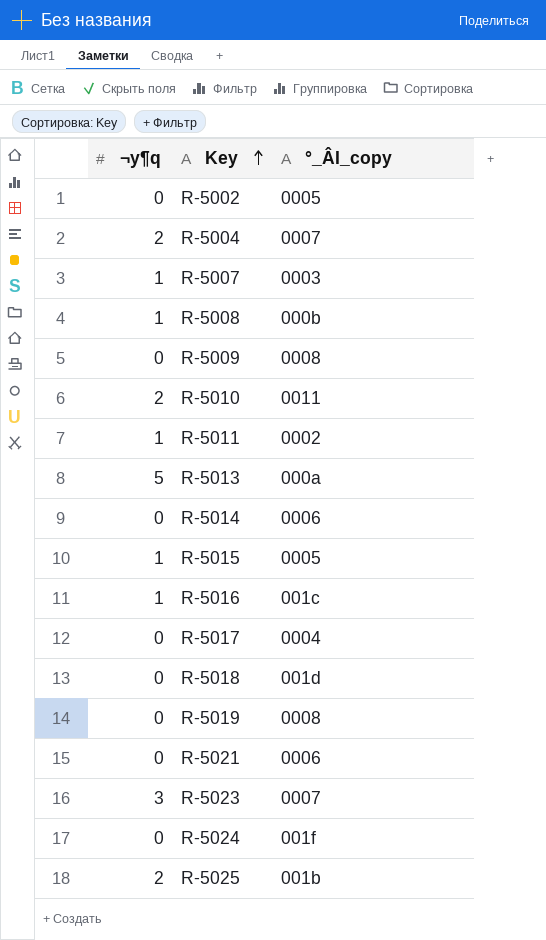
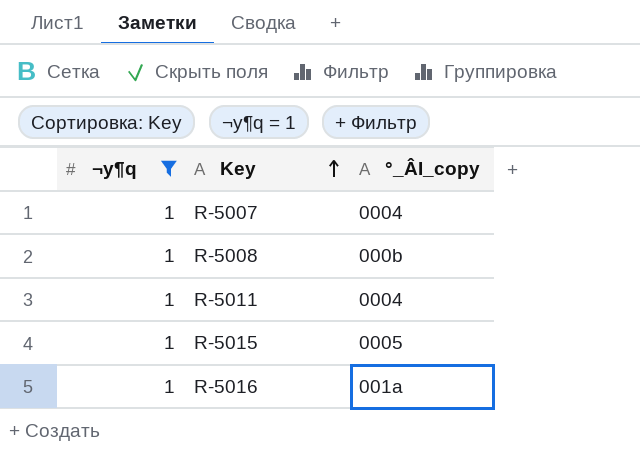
filter: none -> ¬y¶q = 1
R-5007 | °_ÂI_copy: 0003 -> 0004
R-5011 | °_ÂI_copy: 0002 -> 0004
R-5016 | °_ÂI_copy: 001c -> 001a

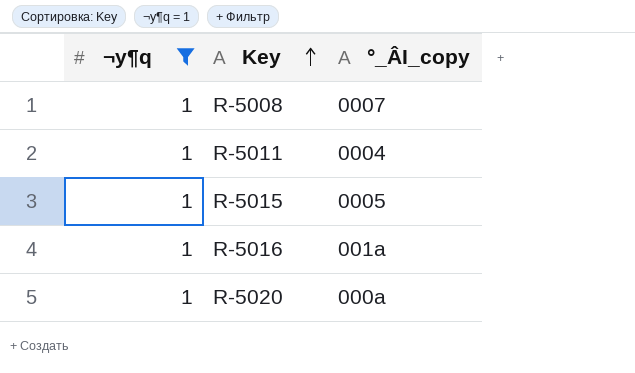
row R-5007: 1 | 0004 -> none
R-5008 | °_ÂI_copy: 000b -> 0007
row R-5020: none -> 1 | 000a

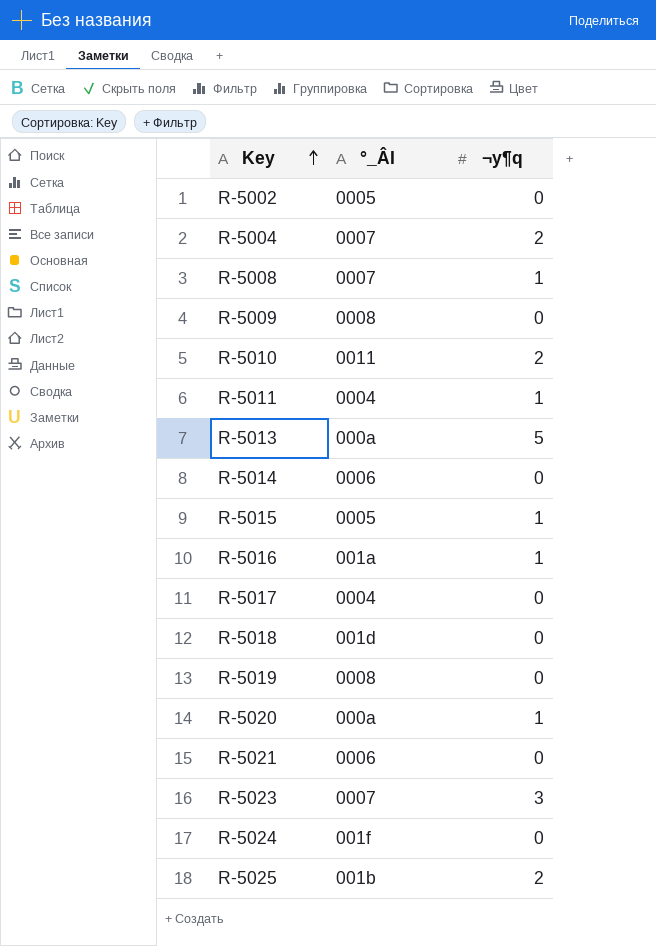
filter: ¬y¶q = 1 -> none
column name: °_ÂI_copy -> °_ÂI
column ¬y¶q | position: 1 -> 3

